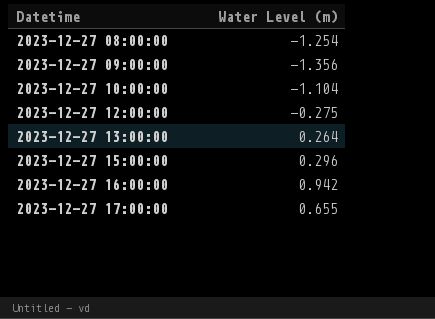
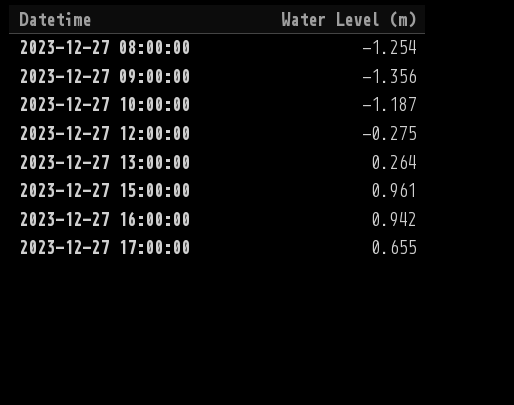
2023-12-27 10:00:00 | Water Level (m): -1.104 -> -1.187
2023-12-27 15:00:00 | Water Level (m): 0.296 -> 0.961

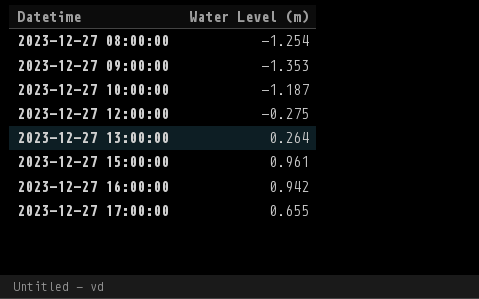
2023-12-27 09:00:00 | Water Level (m): -1.356 -> -1.353

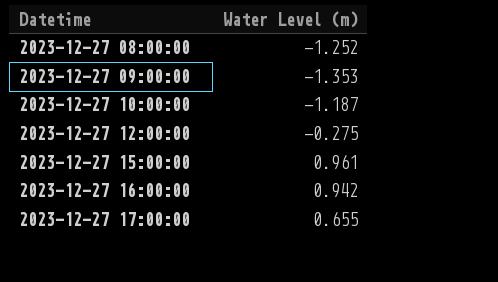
row 2023-12-27 13:00:00: 0.264 -> none
2023-12-27 08:00:00 | Water Level (m): -1.254 -> -1.252

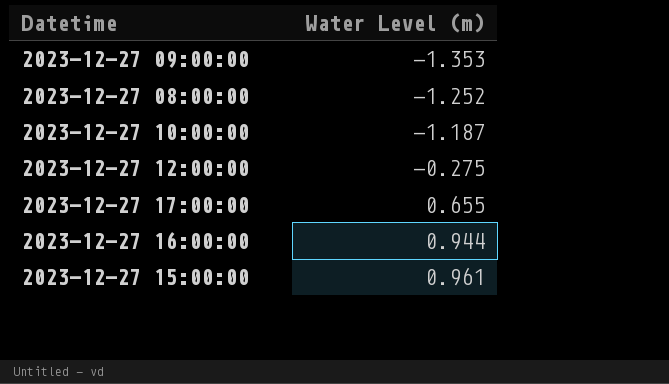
row order: Datetime ascending -> Water Level (m) ascending
2023-12-27 16:00:00 | Water Level (m): 0.942 -> 0.944

